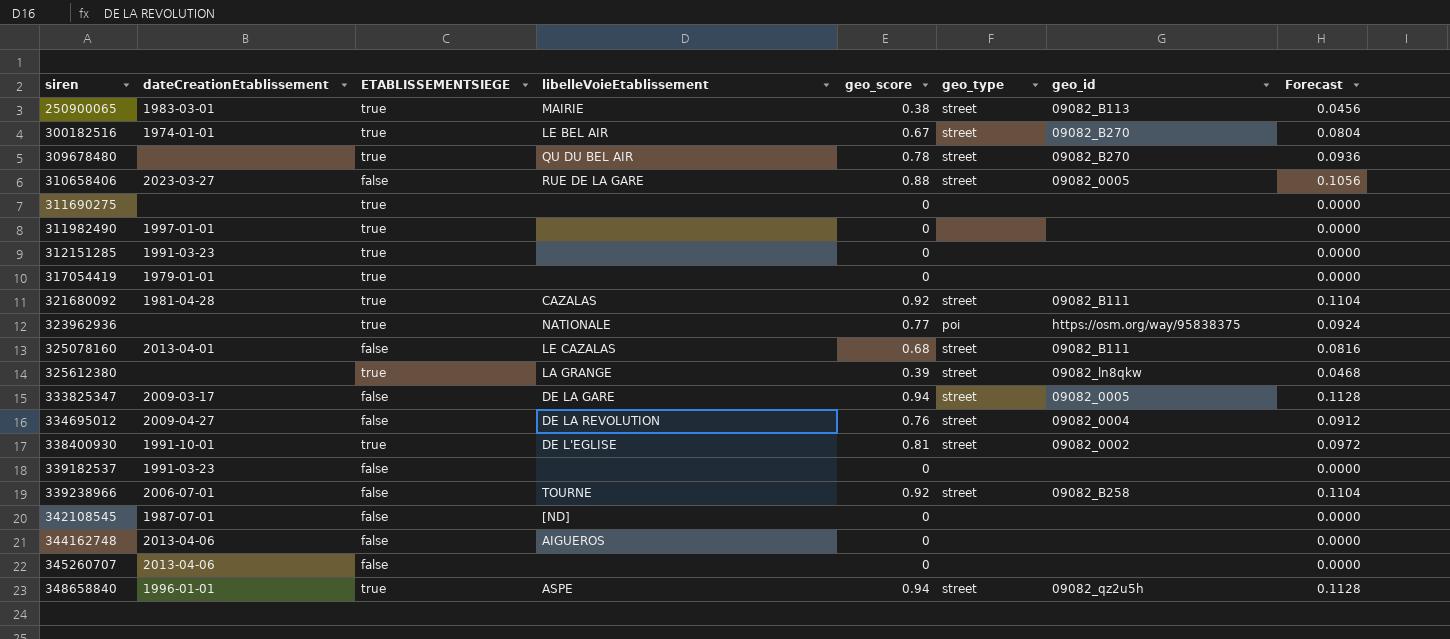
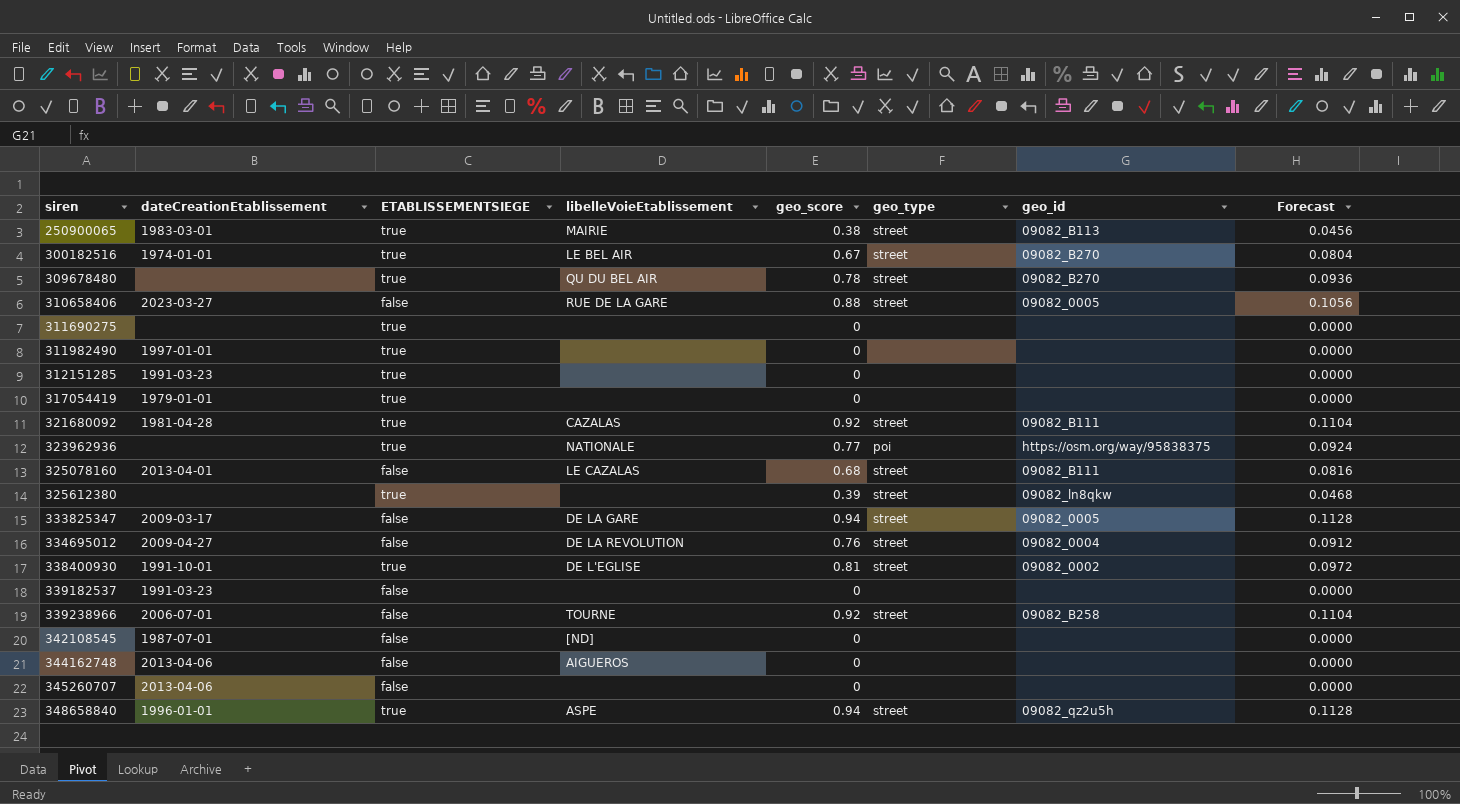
325612380 | libelleVoieEtablissement: LA GRANGE -> none

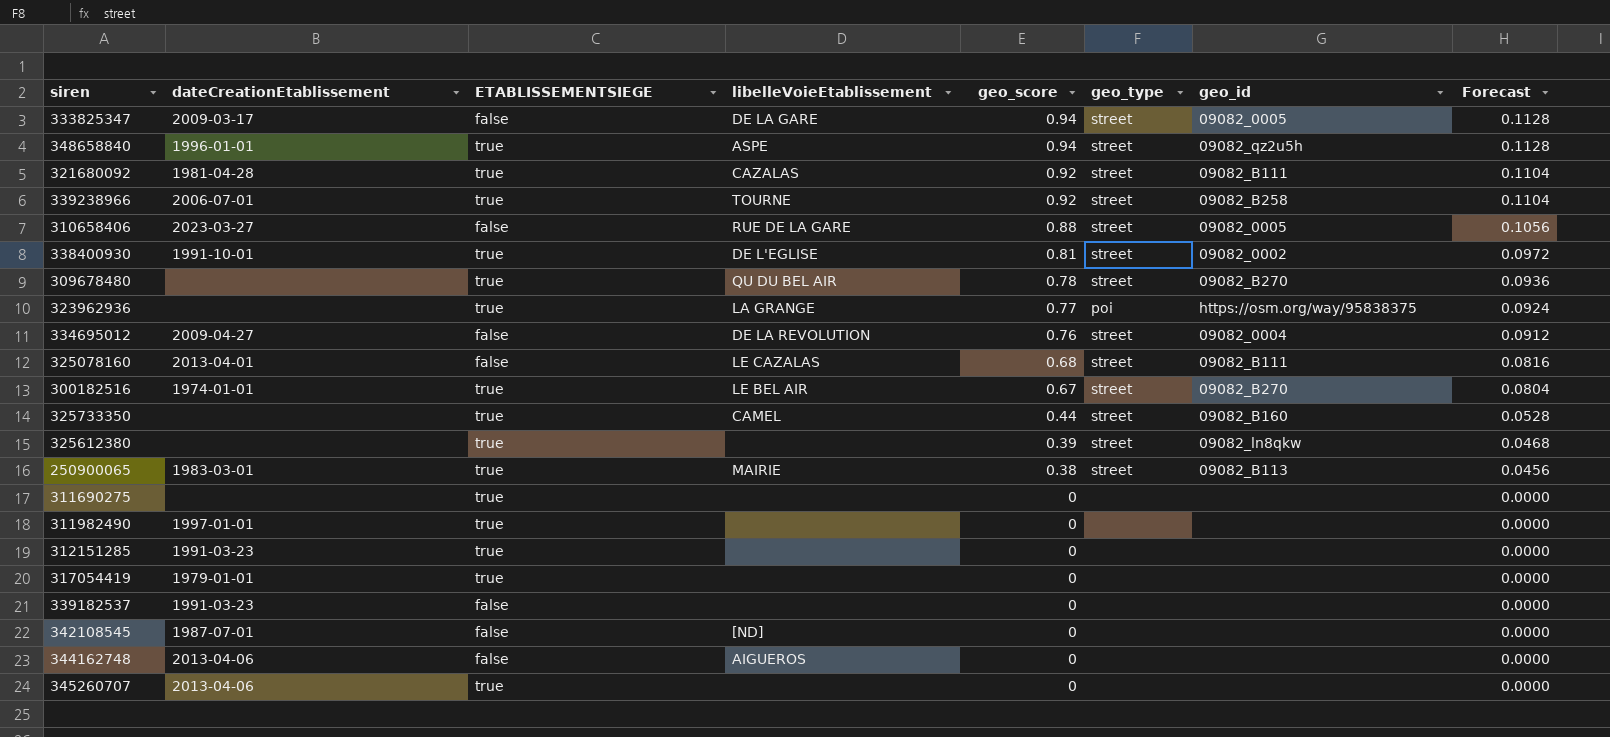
row order: siren ascending -> geo_score descending
339238966 | ETABLISSEMENTSIEGE: false -> true
323962936 | libelleVoieEtablissement: NATIONALE -> LA GRANGE
row 325733350: none -> none | true | CAMEL | 0.44 | street | 09082_B160 | 0.0528
345260707 | ETABLISSEMENTSIEGE: false -> true

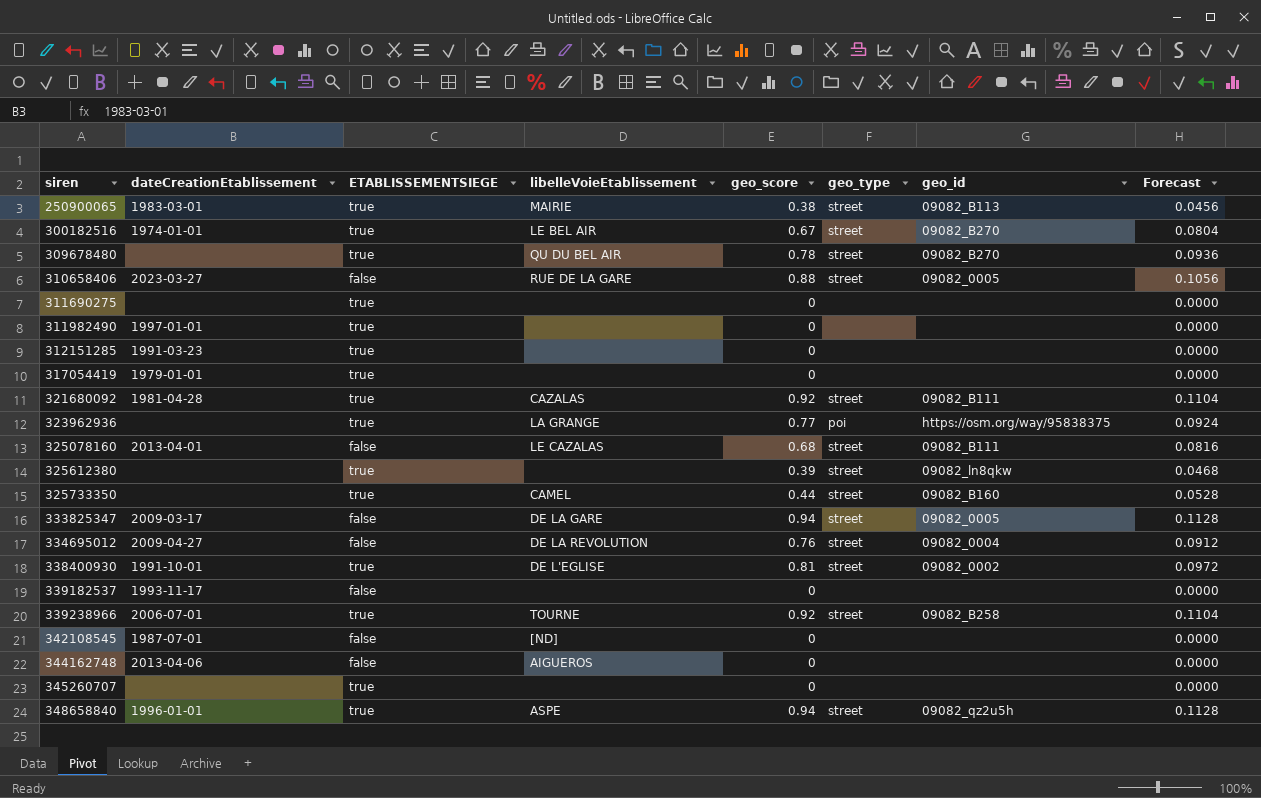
row order: geo_score descending -> siren ascending
339182537 | dateCreationEtablissement: 1991-03-23 -> 1993-11-17
345260707 | dateCreationEtablissement: 2013-04-06 -> none

